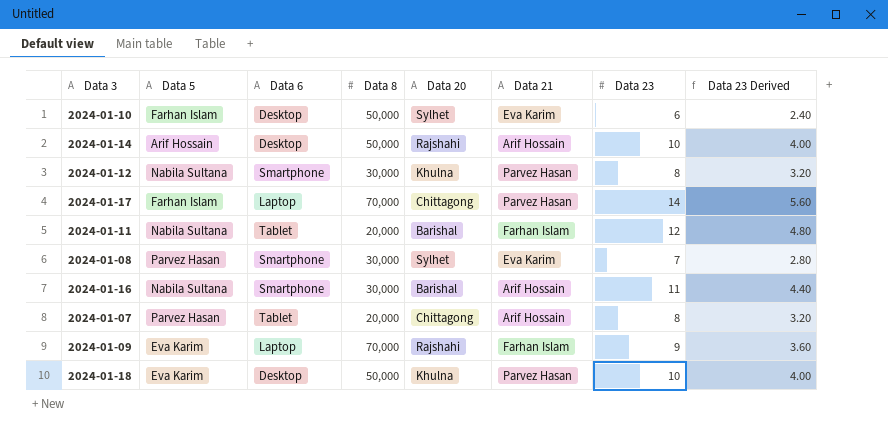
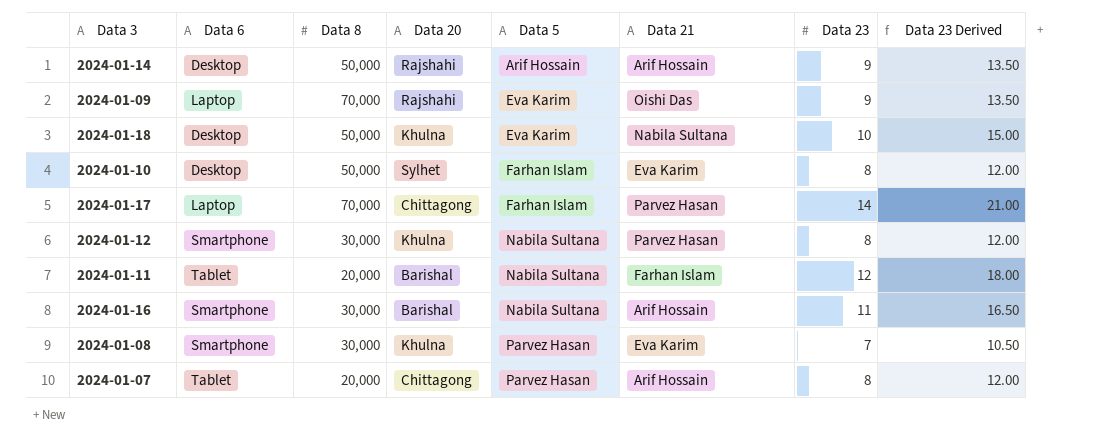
row order: none -> Data 5 ascending
column Data 5 | position: 2 -> 5
column Data 23 Derived | formula: [Data 23] * 0.4 -> [Data 23] * 1.5
2024-01-14 | Data 23: 10 -> 9
2024-01-09 | Data 21: Farhan Islam -> Oishi Das
2024-01-18 | Data 21: Parvez Hasan -> Nabila Sultana
2024-01-10 | Data 23: 6 -> 8
2024-01-08 | Data 20: Sylhet -> Khulna

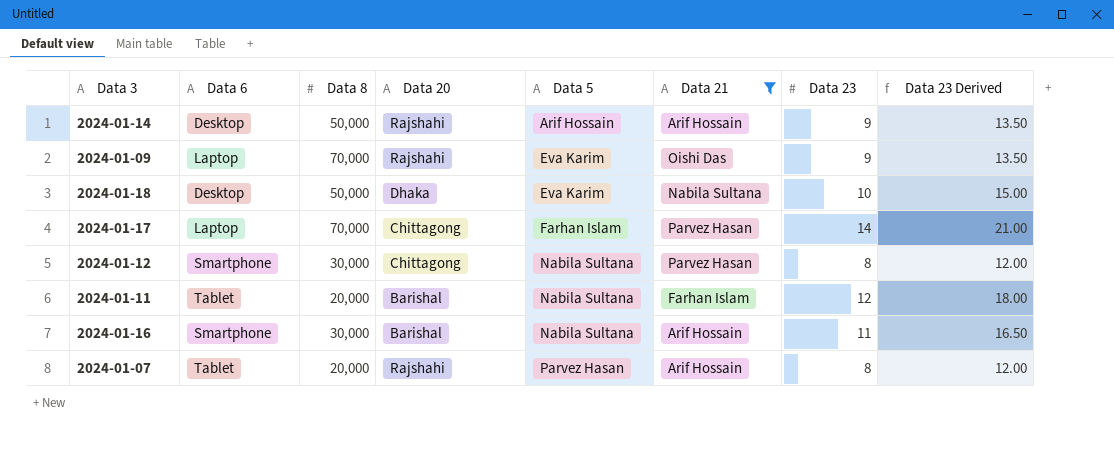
filter: none -> Data 21 != Eva Karim
2024-01-18 | Data 20: Khulna -> Dhaka
2024-01-12 | Data 20: Khulna -> Chittagong
2024-01-07 | Data 20: Chittagong -> Rajshahi

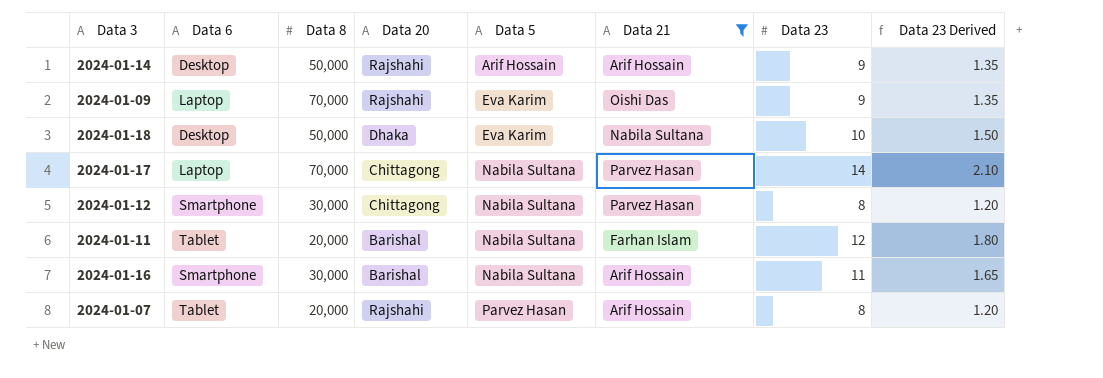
column Data 23 Derived | formula: [Data 23] * 1.5 -> [Data 23] * 0.15
2024-01-17 | Data 5: Farhan Islam -> Nabila Sultana

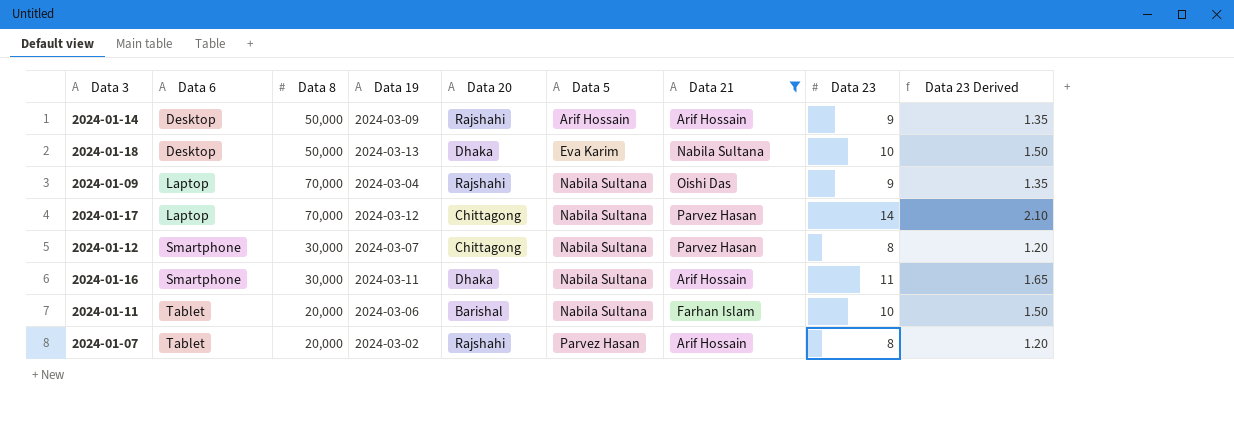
row order: Data 5 ascending -> Data 6 ascending
column Data 19 | position: none -> 4
2024-01-09 | Data 5: Eva Karim -> Nabila Sultana
2024-01-16 | Data 20: Barishal -> Dhaka
2024-01-11 | Data 23: 12 -> 10
2024-01-11 | Data 23 Derived: 1.80 -> 1.50

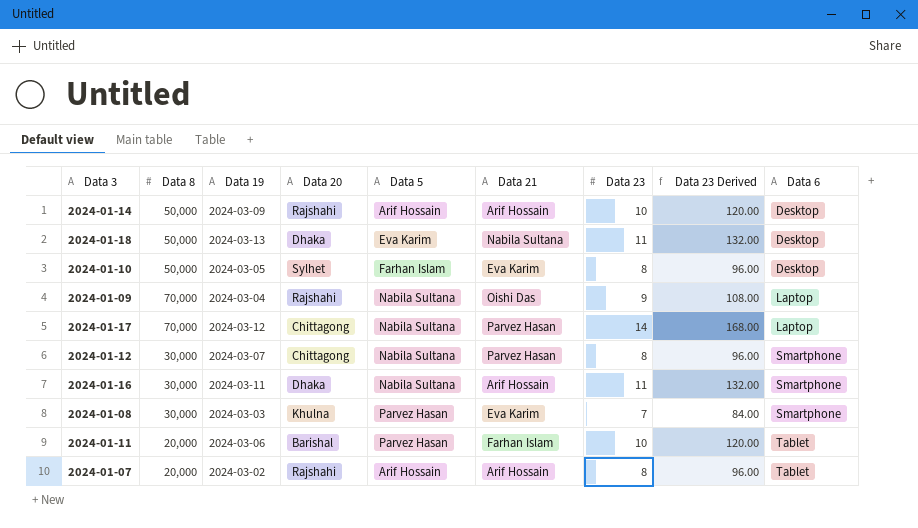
filter: Data 21 != Eva Karim -> none
column Data 23 Derived | formula: [Data 23] * 0.15 -> [Data 23] * 12
column Data 6 | position: 2 -> 9
2024-01-14 | Data 23: 9 -> 10
2024-01-18 | Data 23: 10 -> 11
2024-01-11 | Data 5: Nabila Sultana -> Parvez Hasan
2024-01-07 | Data 5: Parvez Hasan -> Arif Hossain

